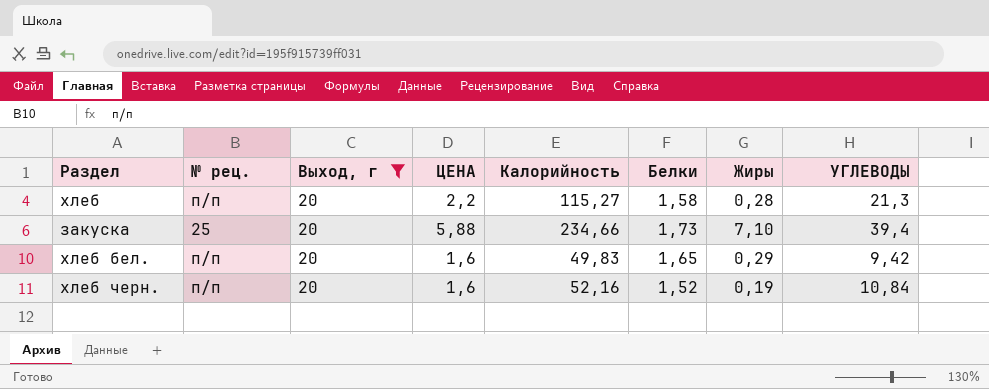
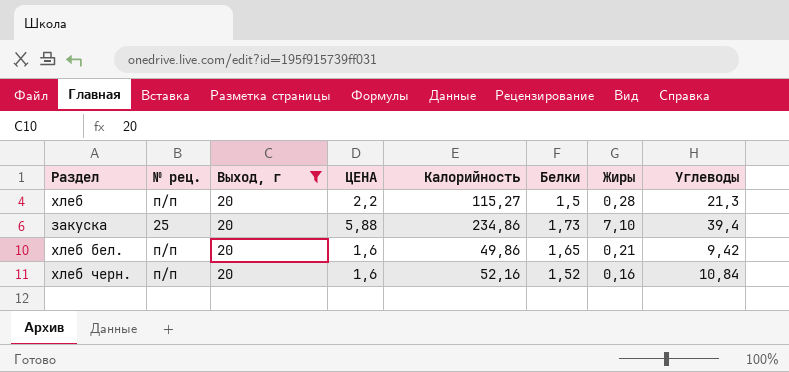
column name: УГЛЕВОДЫ -> Углеводы
хлеб | Белки: 1,58 -> 1,5
закуска | Калорийность: 234,66 -> 234,86
хлеб бел. | Калорийность: 49,83 -> 49,86
хлеб бел. | Жиры: 0,29 -> 0,21
хлеб черн. | Жиры: 0,19 -> 0,16

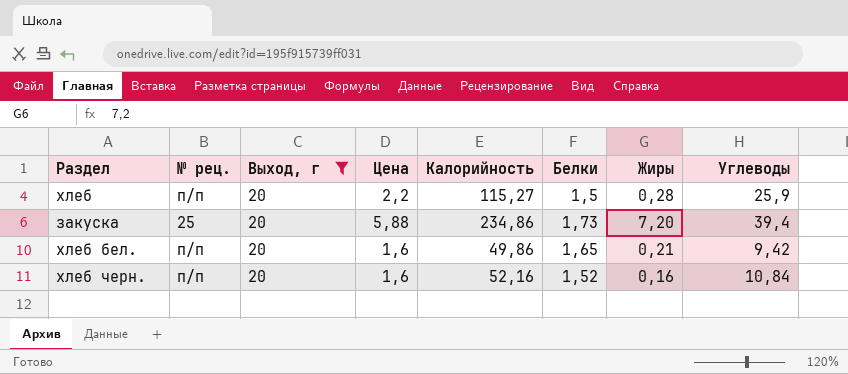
column name: ЦЕНА -> Цена
хлеб | Углеводы: 21,3 -> 25,9
закуска | Жиры: 7,10 -> 7,20

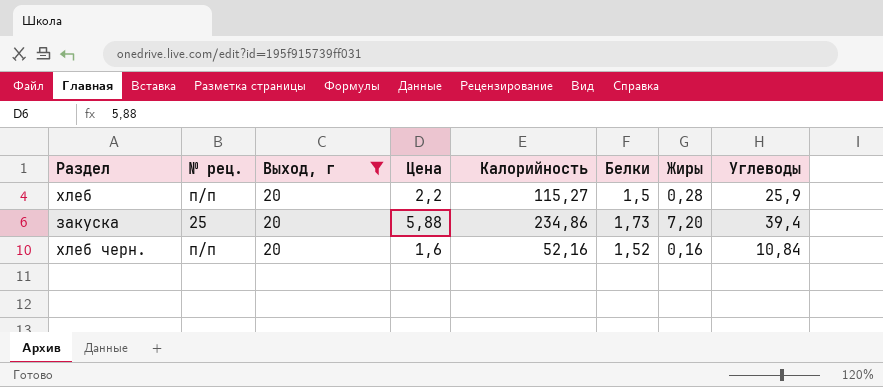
row хлеб бел.: п/п | 20 | 1,6 | 49,86 | 1,65 | 0,21 | 9,42 -> none

